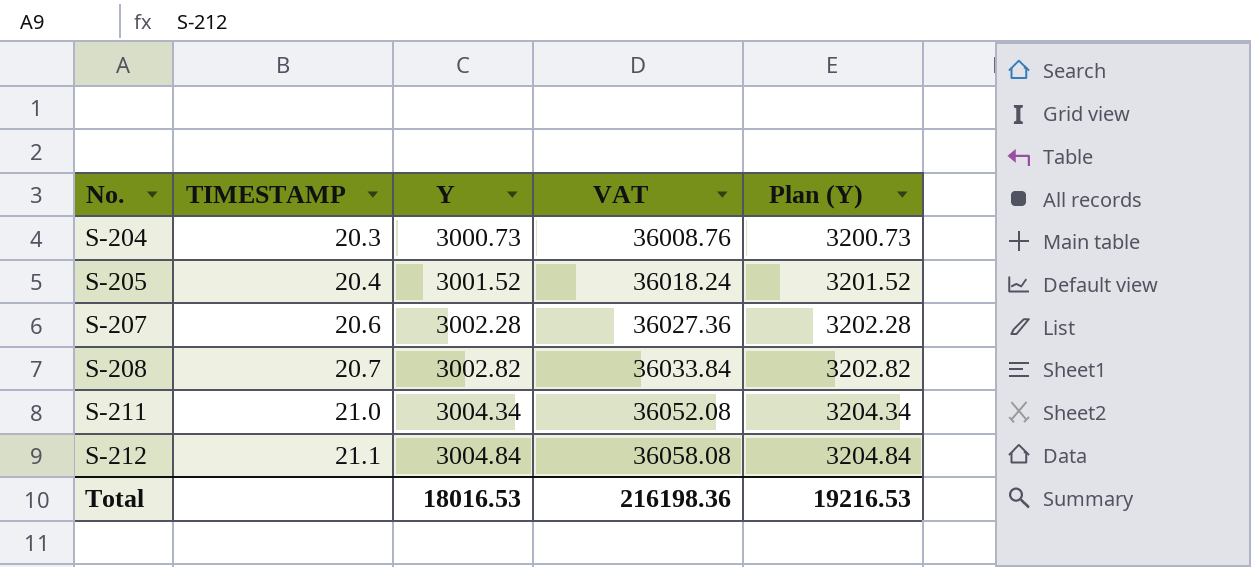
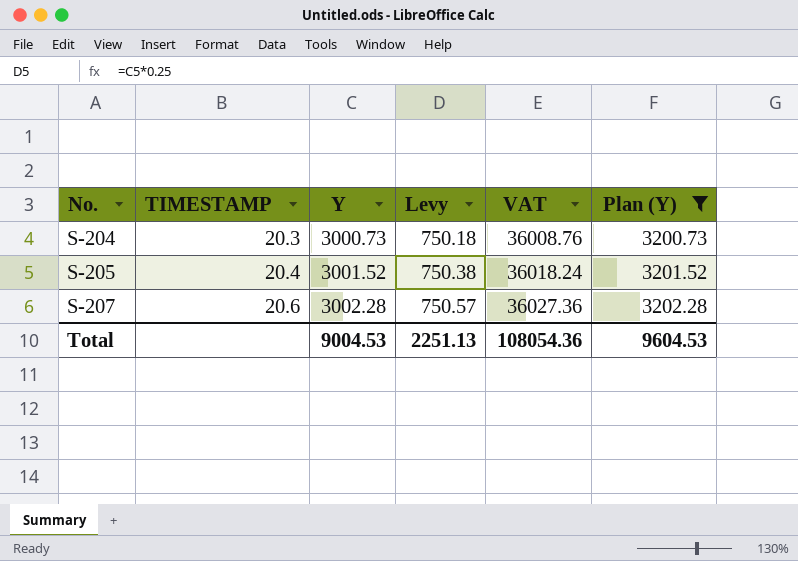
filter: none -> Plan (Y) <= 3202.28
column Levy | formula: none -> [Y] * 0.25
Total | Y: 18016.53 -> 9004.53
Total | VAT: 216198.36 -> 108054.36
Total | Plan (Y): 19216.53 -> 9604.53

